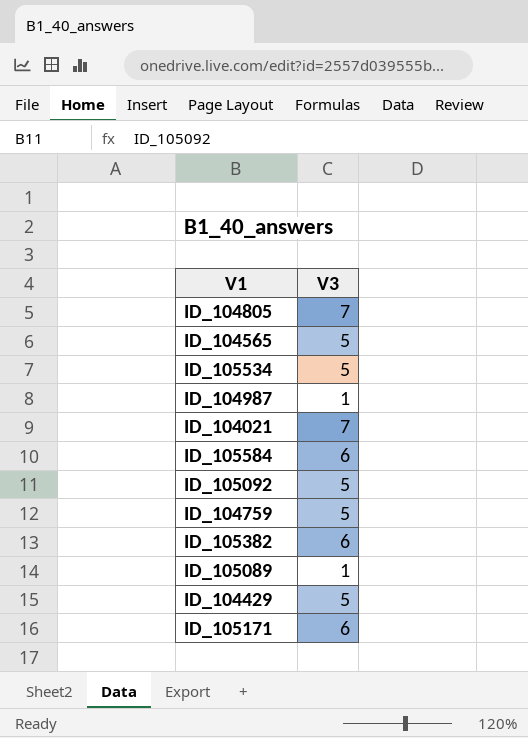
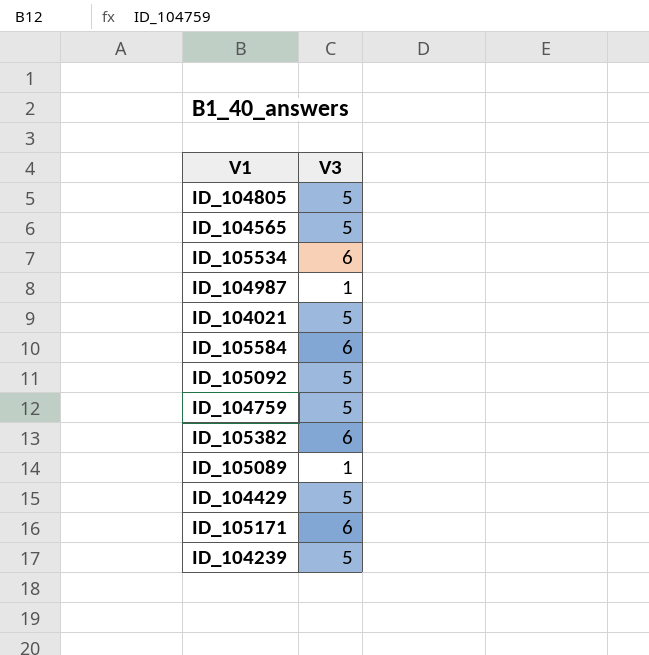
ID_104805 | V3: 7 -> 5
ID_105534 | V3: 5 -> 6
ID_104021 | V3: 7 -> 5
row ID_104239: none -> 5

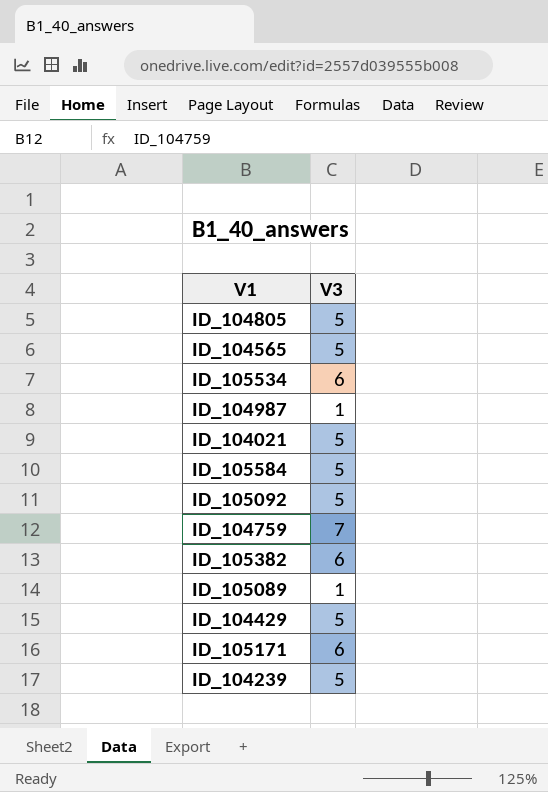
ID_105584 | V3: 6 -> 5
ID_104759 | V3: 5 -> 7

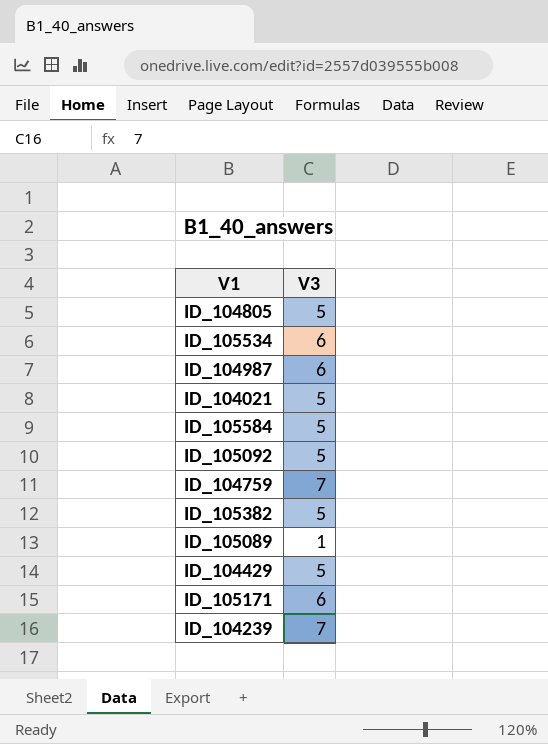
row ID_104565: 5 -> none
ID_104987 | V3: 1 -> 6
ID_105382 | V3: 6 -> 5
ID_104239 | V3: 5 -> 7

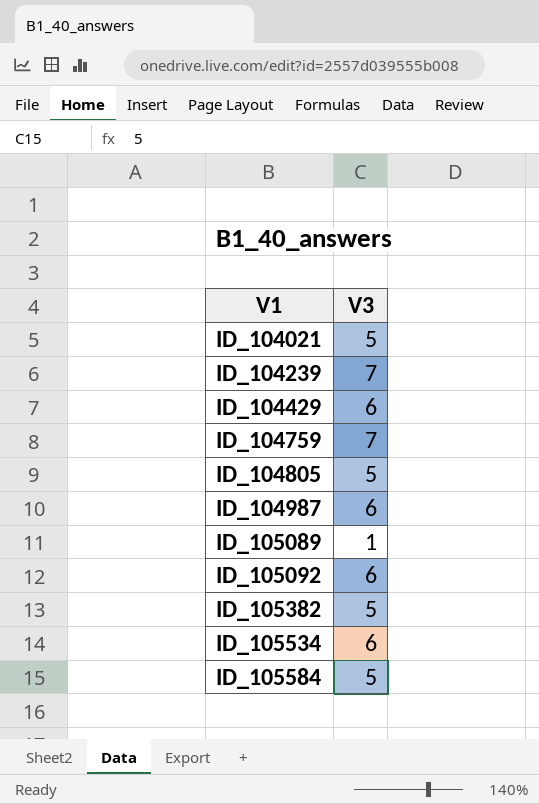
row order: none -> V1 ascending
row ID_105171: 6 -> none
ID_104429 | V3: 5 -> 6
ID_105092 | V3: 5 -> 6

